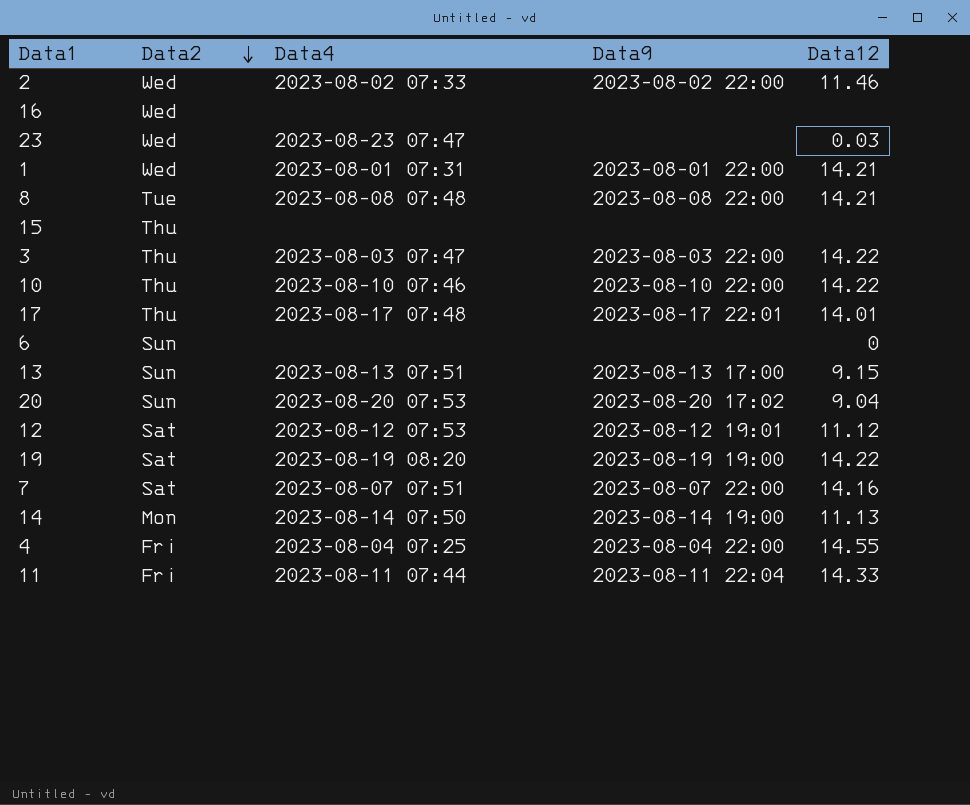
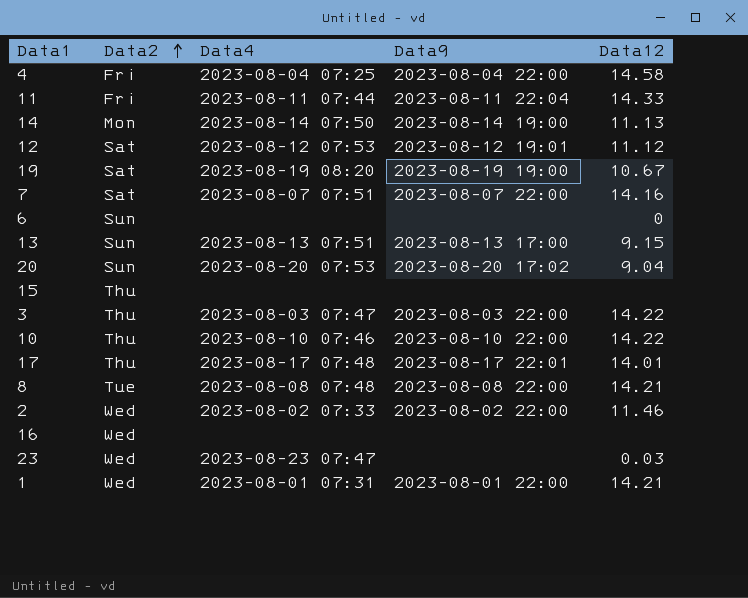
row order: Data2 descending -> Data2 ascending
4 | Data12: 14.55 -> 14.58
19 | Data12: 14.22 -> 10.67

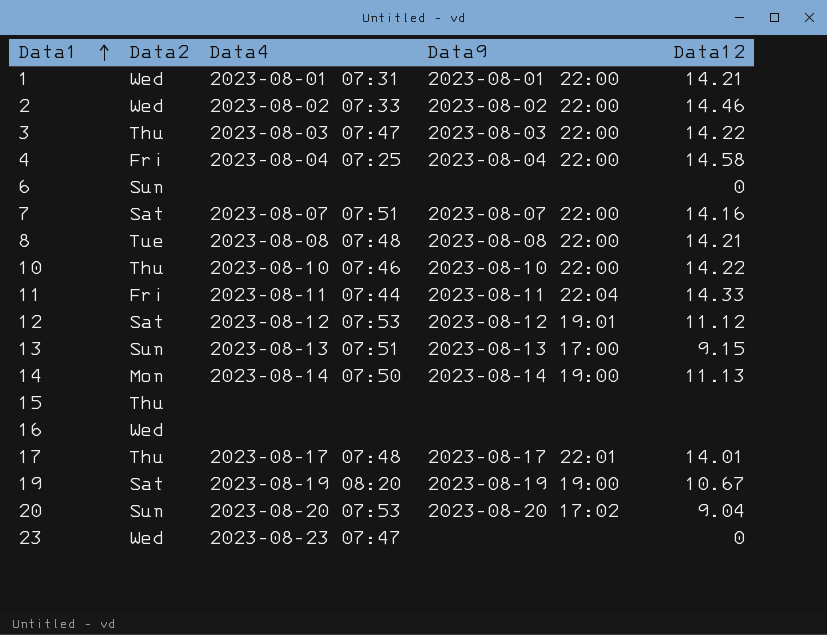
row order: Data2 ascending -> Data1 ascending
2 | Data12: 11.46 -> 14.46
23 | Data12: 0.03 -> 0

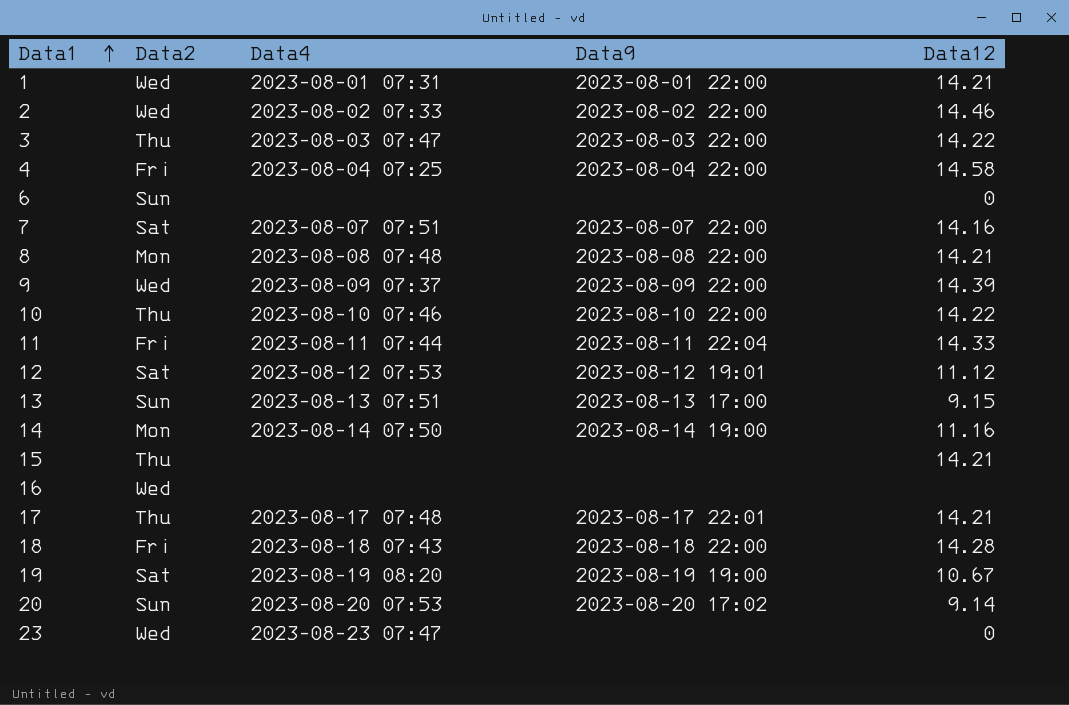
8 | Data2: Tue -> Mon
row 9: none -> Wed | 2023-08-09 07:37 | 2023-08-09 22:00 | 14.39
14 | Data12: 11.13 -> 11.16
15 | Data12: none -> 14.21
17 | Data12: 14.01 -> 14.21
row 18: none -> Fri | 2023-08-18 07:43 | 2023-08-18 22:00 | 14.28
20 | Data12: 9.04 -> 9.14

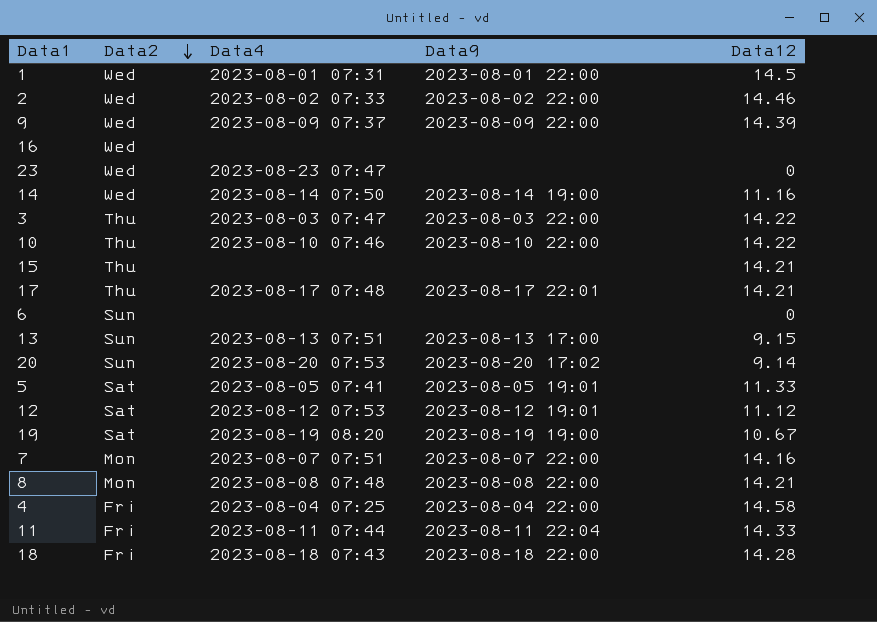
row order: Data1 ascending -> Data2 descending
1 | Data12: 14.21 -> 14.5
14 | Data2: Mon -> Wed
row 5: none -> Sat | 2023-08-05 07:41 | 2023-08-05 19:01 | 11.33
7 | Data2: Sat -> Mon

